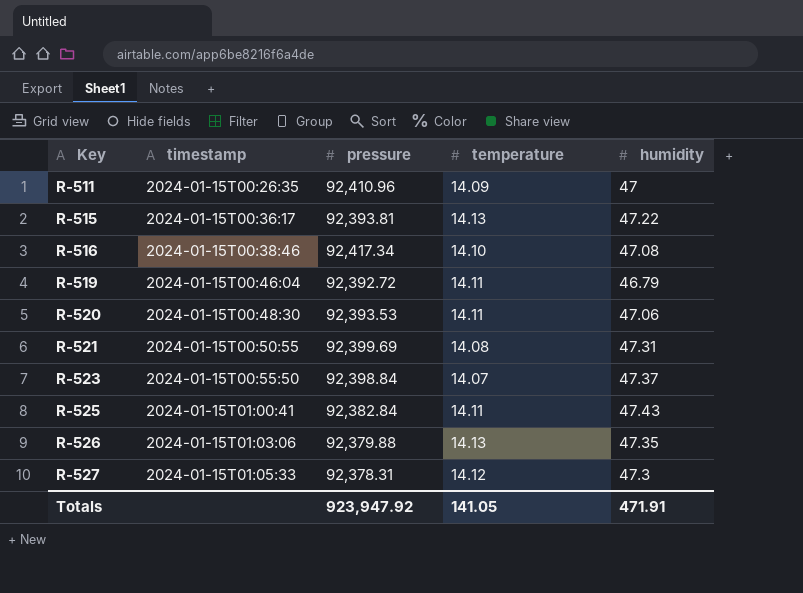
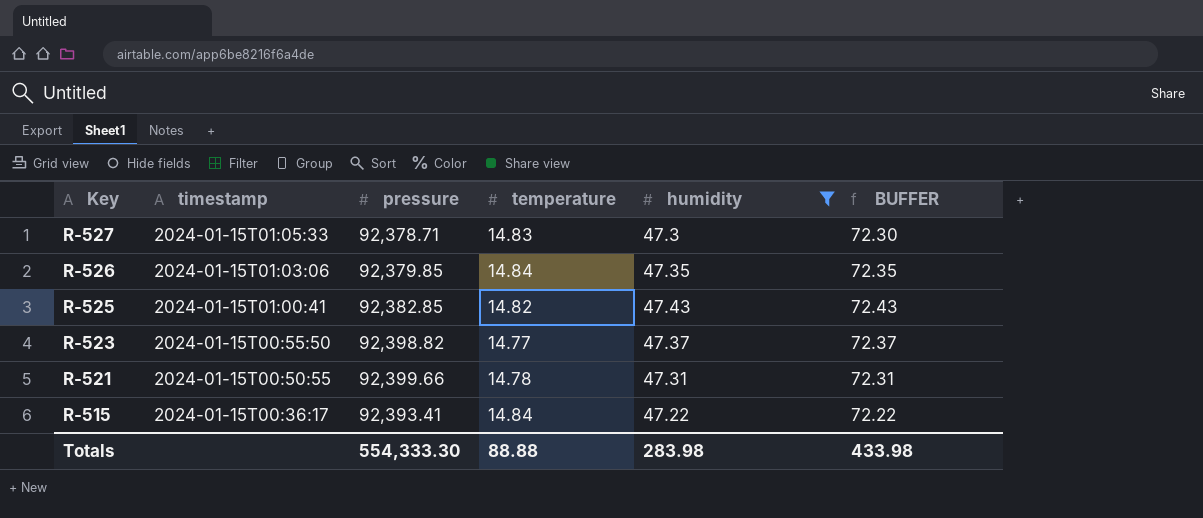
filter: none -> humidity >= 47.22
row order: Key ascending -> Key descending
column BUFFER | formula: none -> [humidity] + 25
R-527 | pressure: 92,378.31 -> 92,378.71
R-527 | temperature: 14.12 -> 14.83
R-526 | pressure: 92,379.88 -> 92,379.85
R-526 | temperature: 14.13 -> 14.84
R-525 | pressure: 92,382.84 -> 92,382.85
R-525 | temperature: 14.11 -> 14.82
R-523 | pressure: 92,398.84 -> 92,398.82
R-523 | temperature: 14.07 -> 14.77
R-521 | pressure: 92,399.69 -> 92,399.66
R-521 | temperature: 14.08 -> 14.78
R-515 | pressure: 92,393.81 -> 92,393.41
R-515 | temperature: 14.13 -> 14.84
Totals | pressure: 923,947.92 -> 554,333.30
Totals | temperature: 141.05 -> 88.88
Totals | humidity: 471.91 -> 283.98

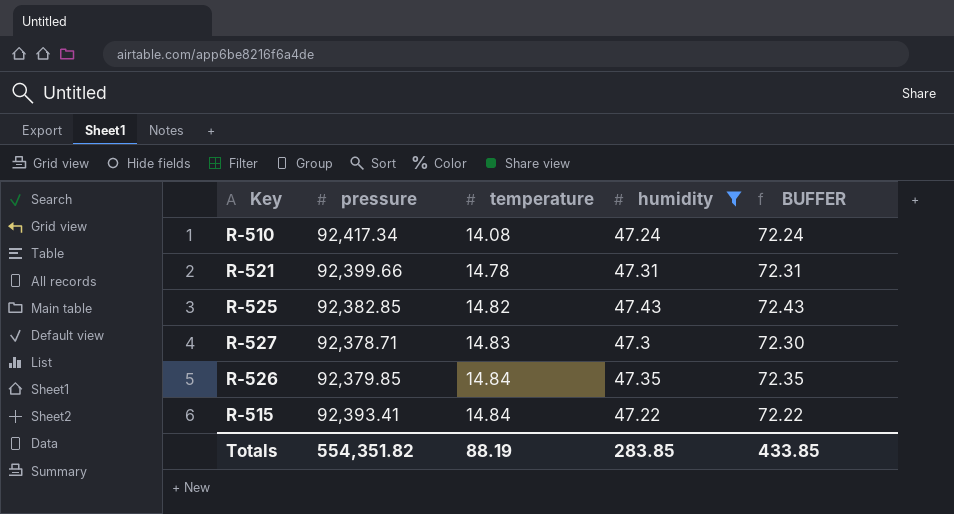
row order: Key descending -> temperature ascending
column timestamp | position: 2 -> none
row R-523: 2024-01-15T00:55:50 | 92,398.82 | 14.77 | 47.37 | 72.37 -> none
row R-510: none -> 92,417.34 | 14.08 | 47.24 | 72.24
Totals | pressure: 554,333.30 -> 554,351.82
Totals | temperature: 88.88 -> 88.19
Totals | humidity: 283.98 -> 283.85
Totals | BUFFER: 433.98 -> 433.85

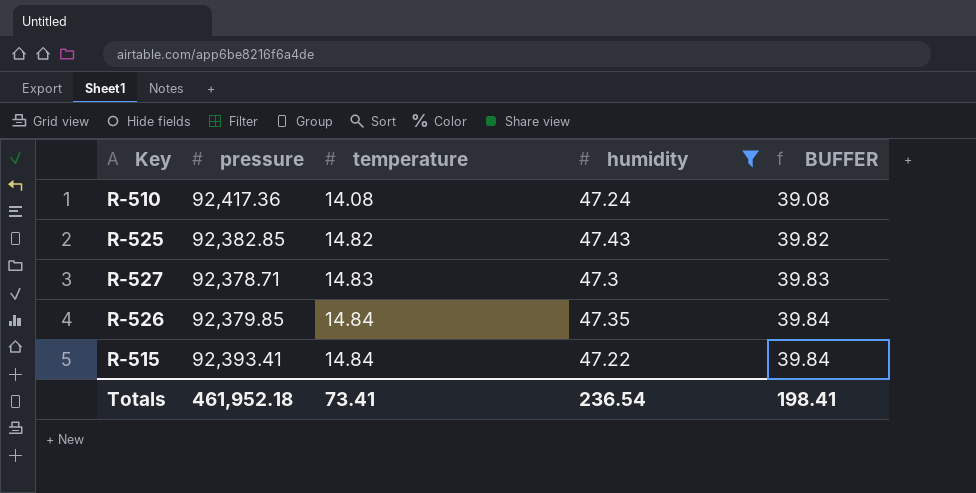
column BUFFER | formula: [humidity] + 25 -> [temperature] + 25
row R-521: 92,399.66 | 14.78 | 47.31 | 72.31 -> none
R-510 | pressure: 92,417.34 -> 92,417.36
Totals | pressure: 554,351.82 -> 461,952.18
Totals | temperature: 88.19 -> 73.41
Totals | humidity: 283.85 -> 236.54
Totals | BUFFER: 433.85 -> 198.41

